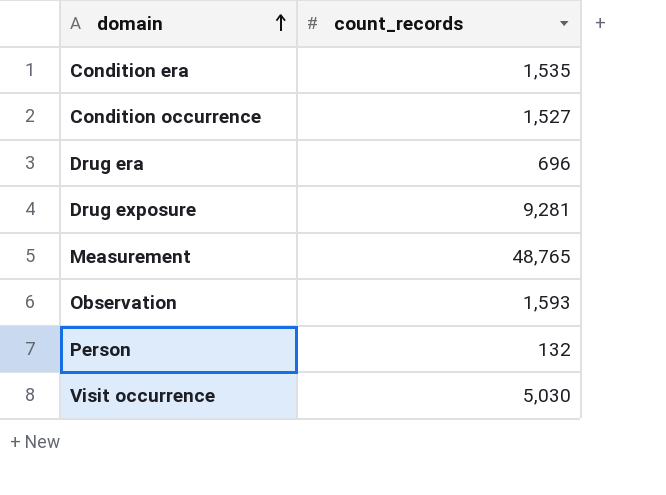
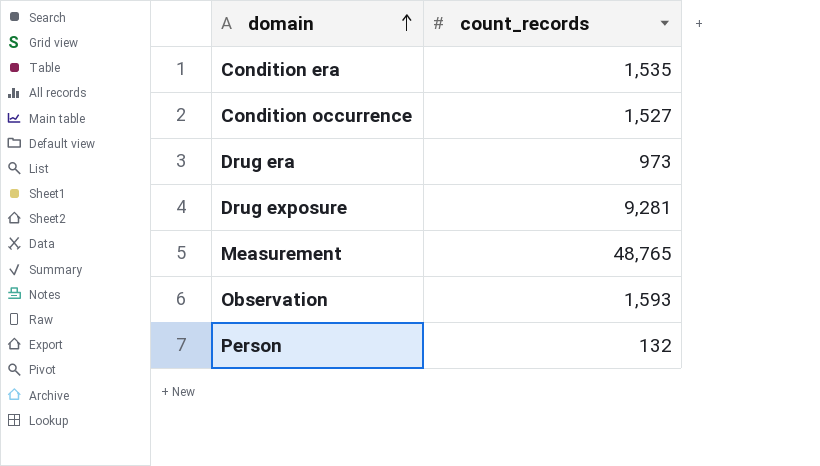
row Visit occurrence: 5,030 -> none
Drug era | count_records: 696 -> 973

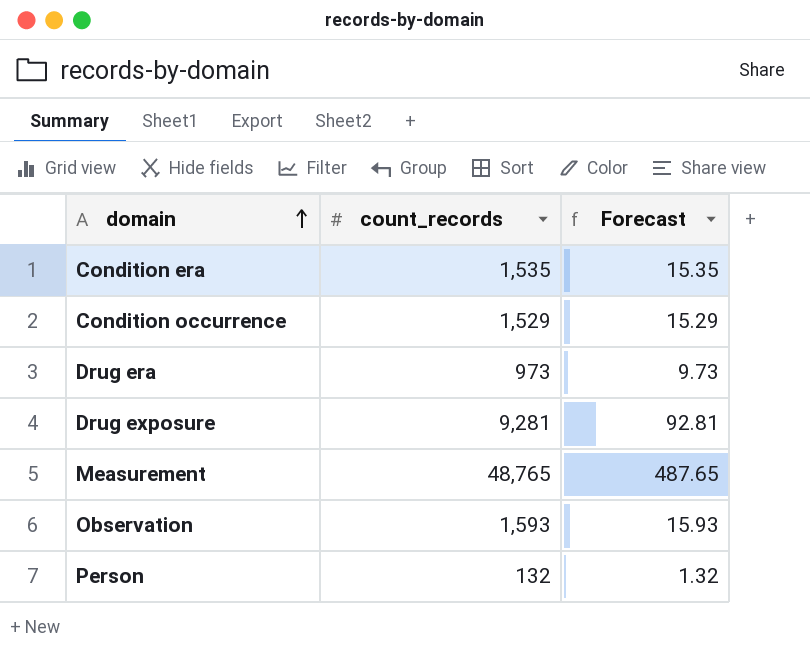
column Forecast | formula: none -> [count_records] * 0.01
Condition occurrence | count_records: 1,527 -> 1,529

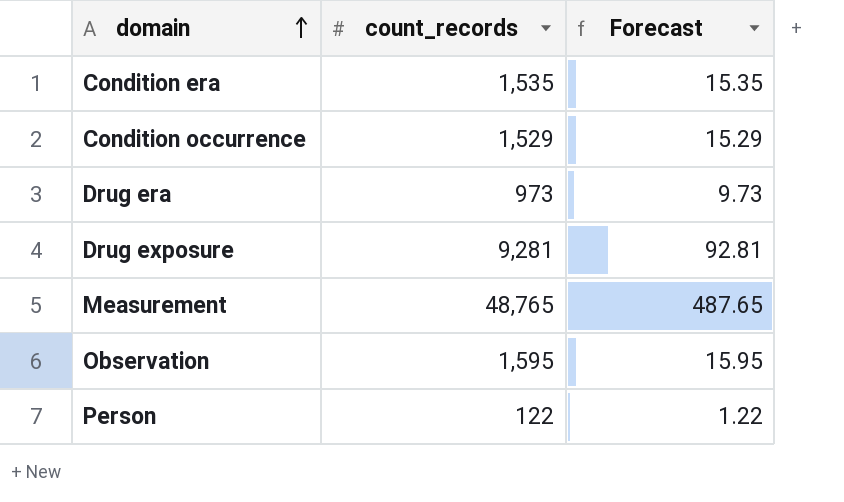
Observation | count_records: 1,593 -> 1,595
Observation | Forecast: 15.93 -> 15.95
Person | count_records: 132 -> 122
Person | Forecast: 1.32 -> 1.22

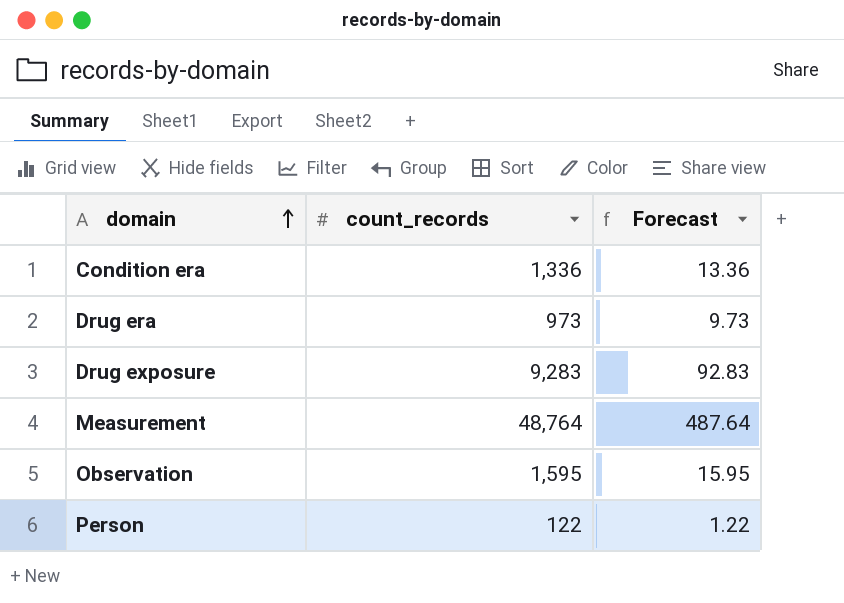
row Condition occurrence: 1,529 | 15.29 -> none
Condition era | count_records: 1,535 -> 1,336
Condition era | Forecast: 15.35 -> 13.36
Drug exposure | count_records: 9,281 -> 9,283
Drug exposure | Forecast: 92.81 -> 92.83
Measurement | count_records: 48,765 -> 48,764
Measurement | Forecast: 487.65 -> 487.64

